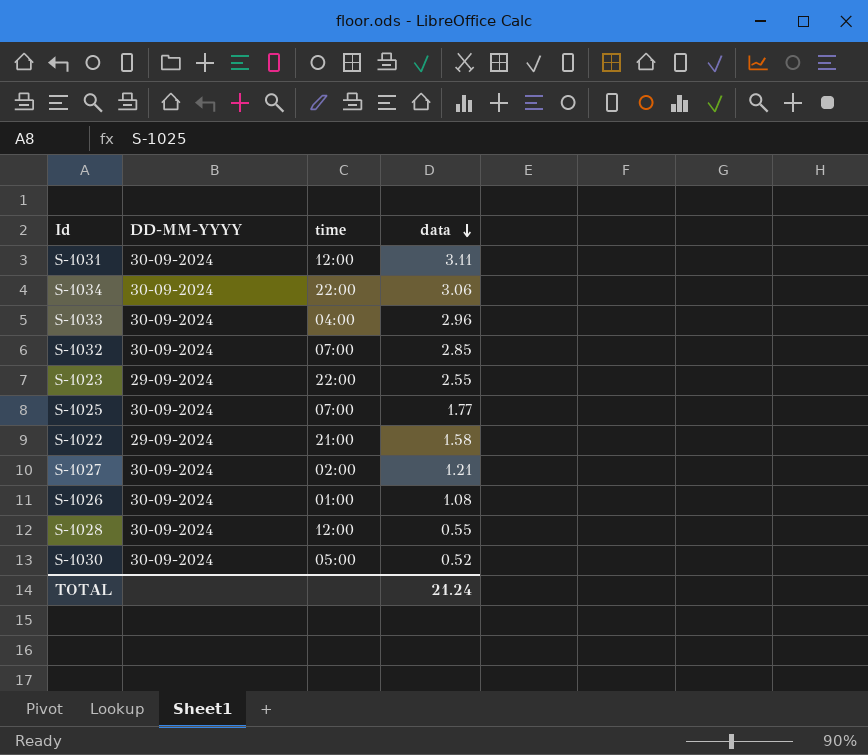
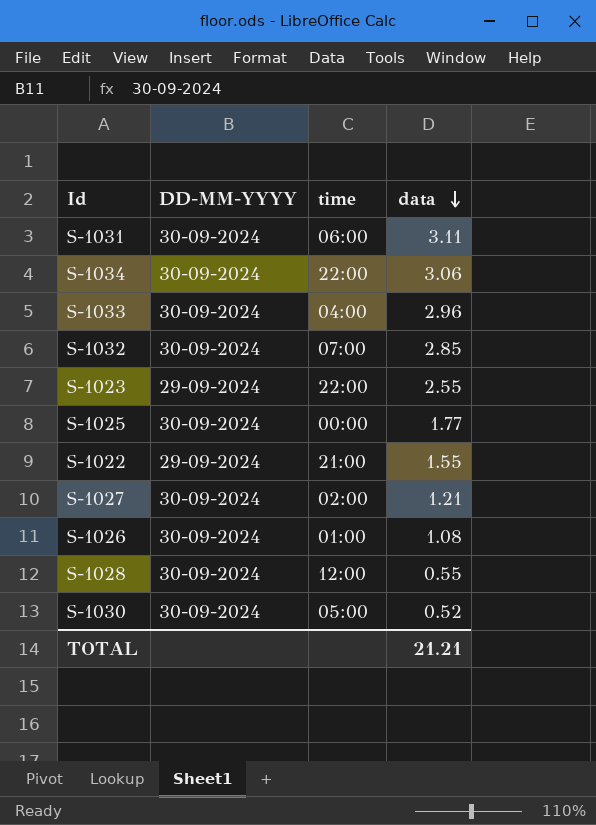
S-1031 | time: 12:00 -> 06:00
S-1025 | time: 07:00 -> 00:00
S-1022 | data: 1.58 -> 1.55
TOTAL | data: 21.24 -> 21.21

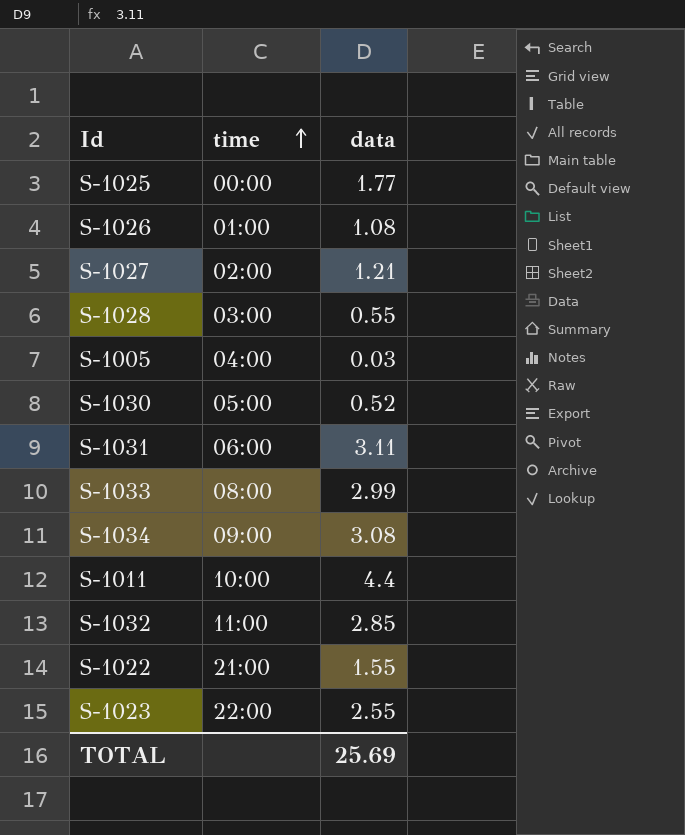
row order: data descending -> time ascending
column DD-MM-YYYY | position: 2 -> none
S-1028 | time: 12:00 -> 03:00
row S-1005: none -> 04:00 | 0.03
S-1033 | time: 04:00 -> 08:00
S-1033 | data: 2.96 -> 2.99
S-1034 | time: 22:00 -> 09:00
S-1034 | data: 3.06 -> 3.08
row S-1011: none -> 10:00 | 4.4
S-1032 | time: 07:00 -> 11:00
TOTAL | data: 21.21 -> 25.69

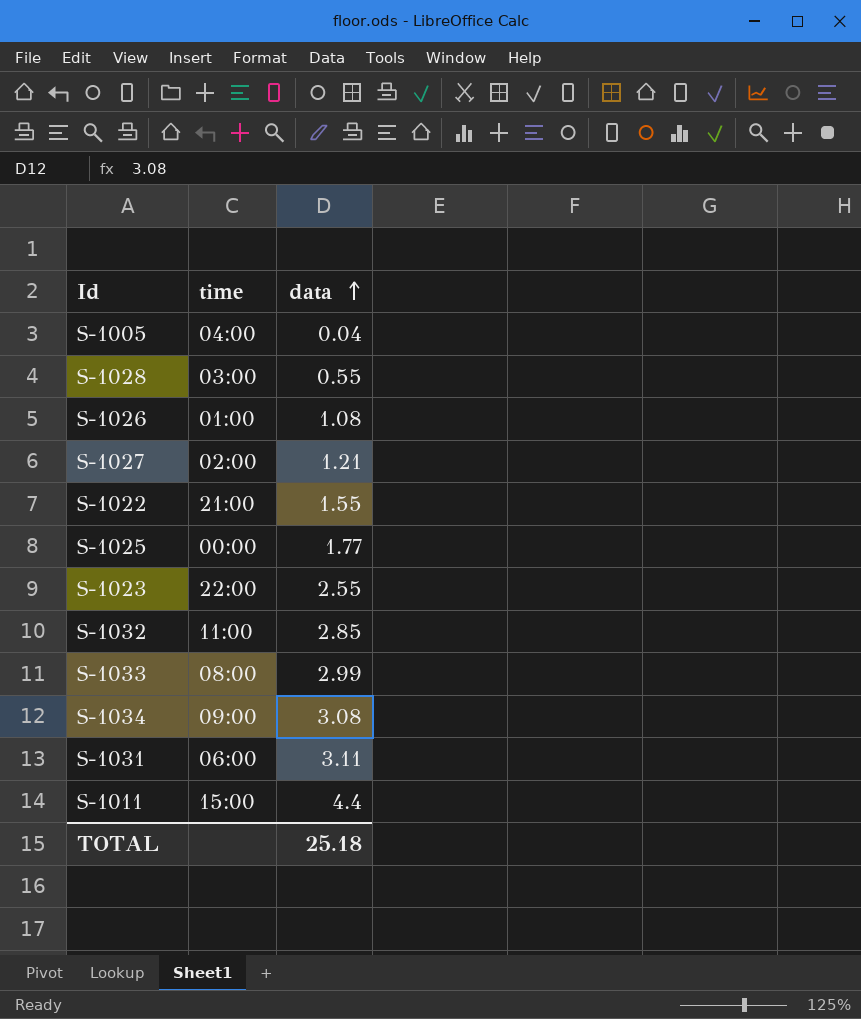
row order: time ascending -> data ascending
row S-1030: 05:00 | 0.52 -> none
S-1005 | data: 0.03 -> 0.04
S-1011 | time: 10:00 -> 15:00
TOTAL | data: 25.69 -> 25.18

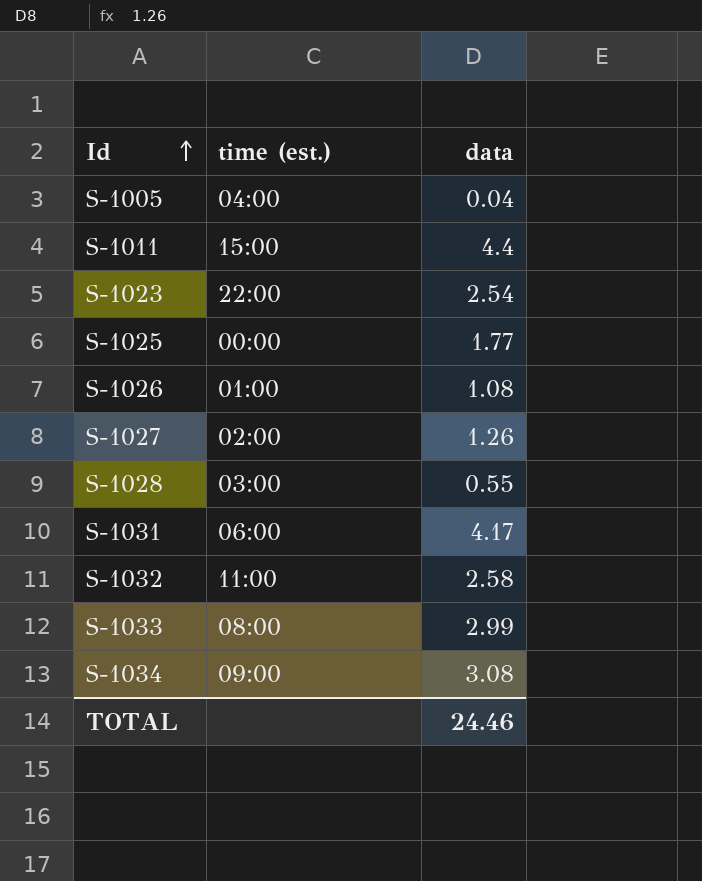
row order: data ascending -> Id ascending
column name: time -> time (est.)
row S-1022: 21:00 | 1.55 -> none
S-1023 | data: 2.55 -> 2.54
S-1027 | data: 1.21 -> 1.26
S-1031 | data: 3.11 -> 4.17
S-1032 | data: 2.85 -> 2.58
TOTAL | data: 25.18 -> 24.46

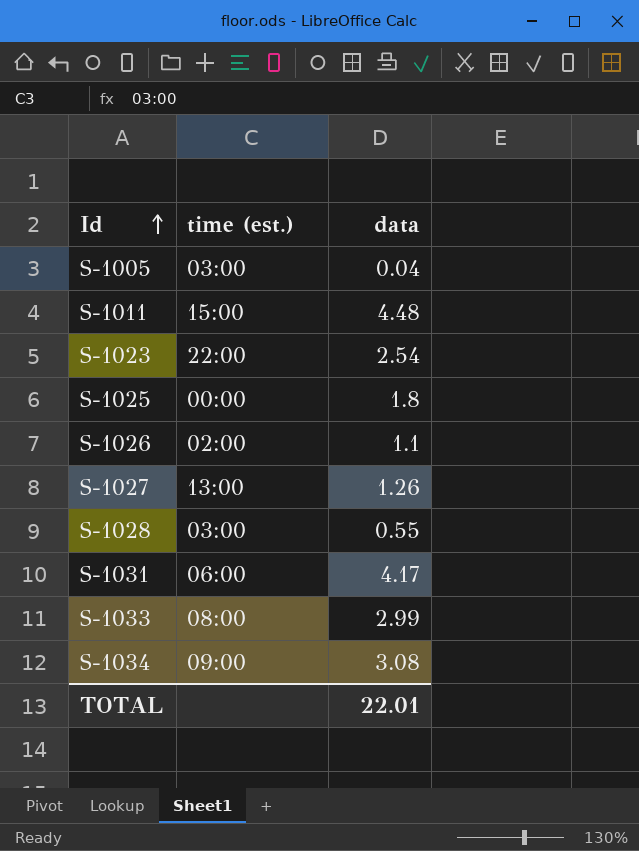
row S-1032: 11:00 | 2.58 -> none
S-1005 | time (est.): 04:00 -> 03:00
S-1011 | data: 4.4 -> 4.48
S-1025 | data: 1.77 -> 1.8
S-1026 | time (est.): 01:00 -> 02:00
S-1026 | data: 1.08 -> 1.1
S-1027 | time (est.): 02:00 -> 13:00
TOTAL | data: 24.46 -> 22.01

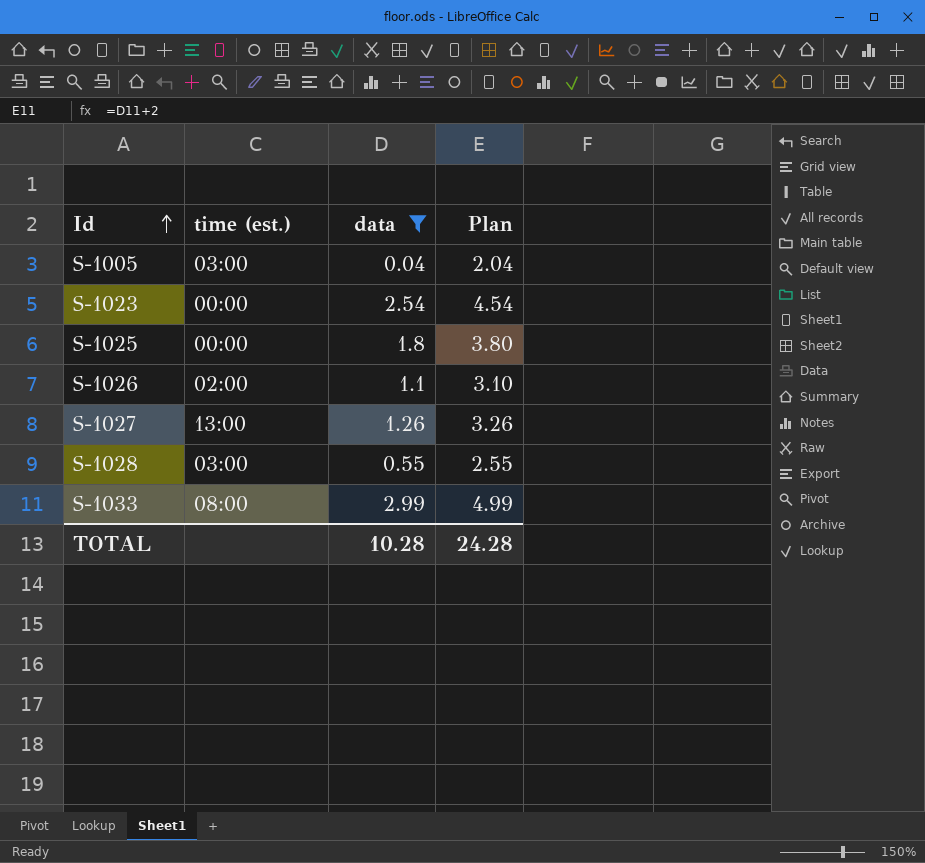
filter: none -> data <= 2.99
column Plan | formula: none -> [data] + 2
S-1023 | time (est.): 22:00 -> 00:00
TOTAL | data: 22.01 -> 10.28

